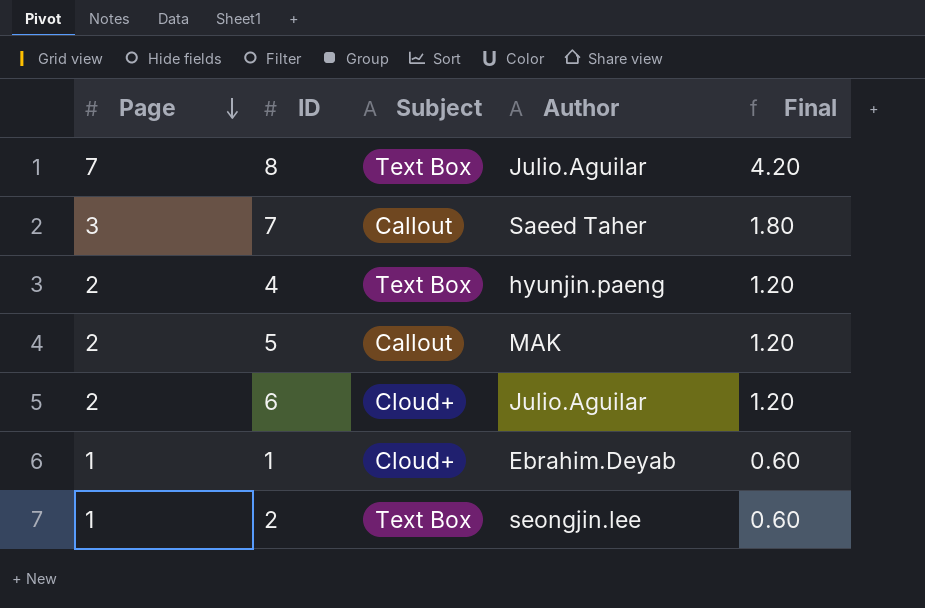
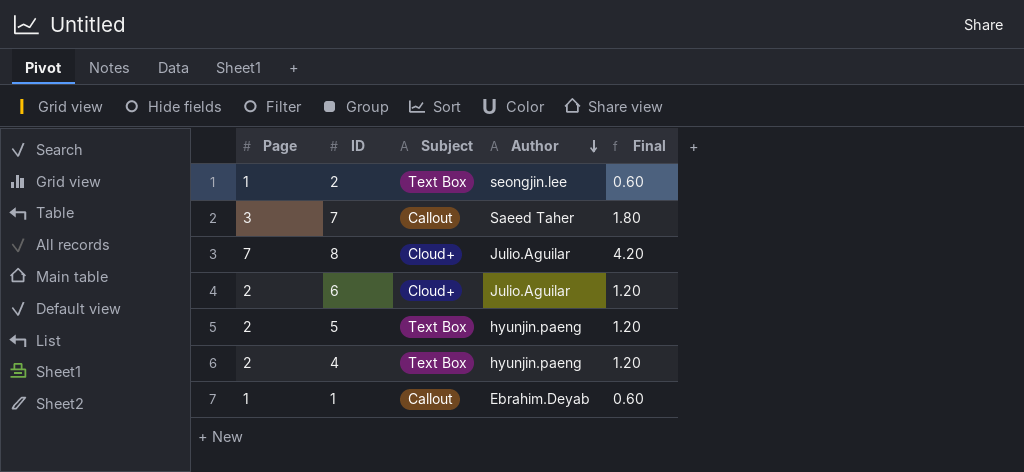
row order: Page descending -> Author descending
8 | Subject: Text Box -> Cloud+
5 | Subject: Callout -> Text Box
5 | Author: MAK -> hyunjin.paeng
1 | Subject: Cloud+ -> Callout

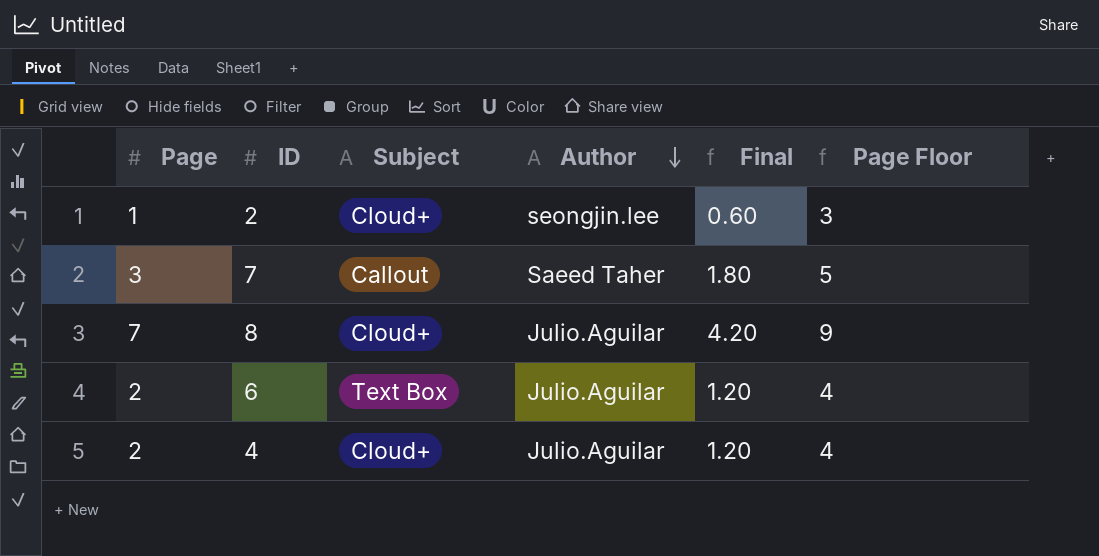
column Page Floor | formula: none -> [Page] + 2
row 5: 2 | Text Box | hyunjin.paeng | 1.20 -> none
row 1: 1 | Callout | Ebrahim.Deyab | 0.60 -> none
2 | Subject: Text Box -> Cloud+
6 | Subject: Cloud+ -> Text Box
4 | Subject: Text Box -> Cloud+
4 | Author: hyunjin.paeng -> Julio.Aguilar

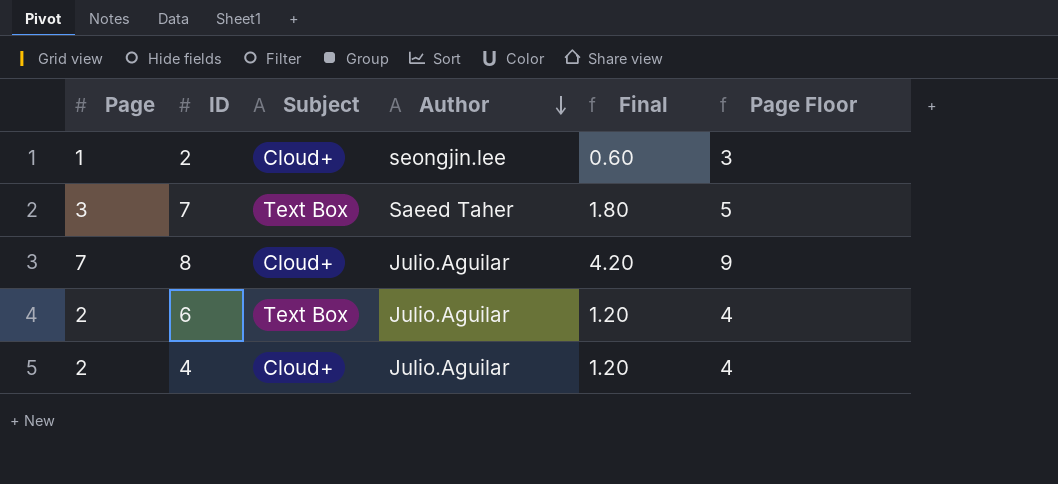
7 | Subject: Callout -> Text Box

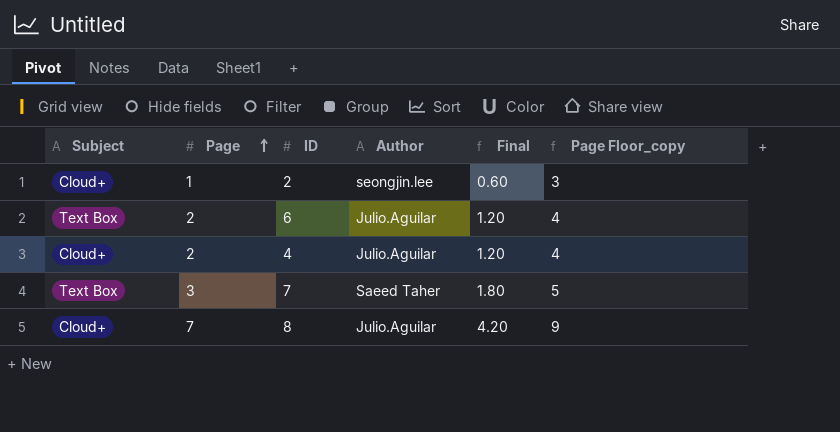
row order: Author descending -> Page ascending
column Subject | position: 3 -> 1
column name: Page Floor -> Page Floor_copy

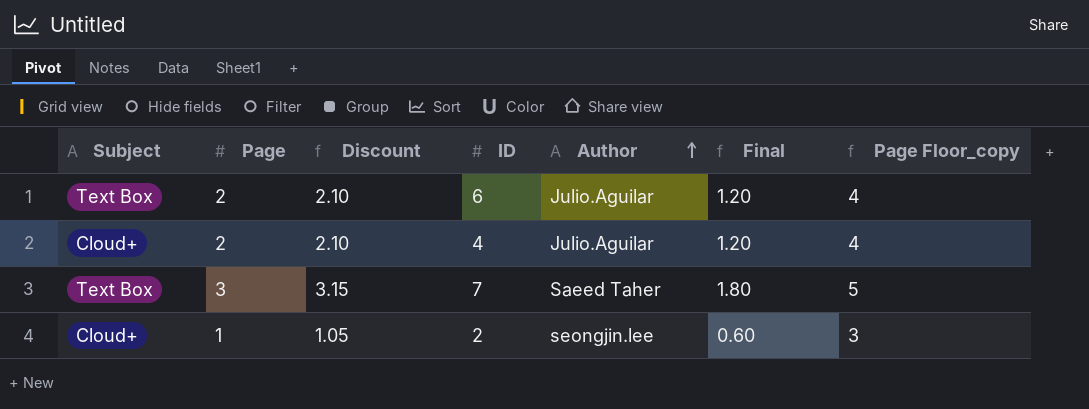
row order: Page ascending -> Author ascending
column Discount | formula: none -> [Page] * 1.05
row 8: Cloud+ | 7 | Julio.Aguilar | 4.20 | 9 -> none

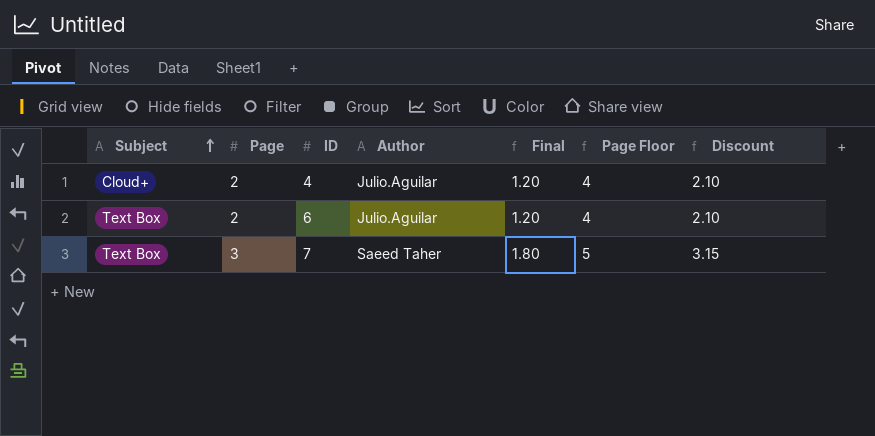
row order: Author ascending -> Subject ascending
column name: Page Floor_copy -> Page Floor
column Discount | position: 3 -> 7
row 2: Cloud+ | 1 | 1.05 | seongjin.lee | 0.60 | 3 -> none

